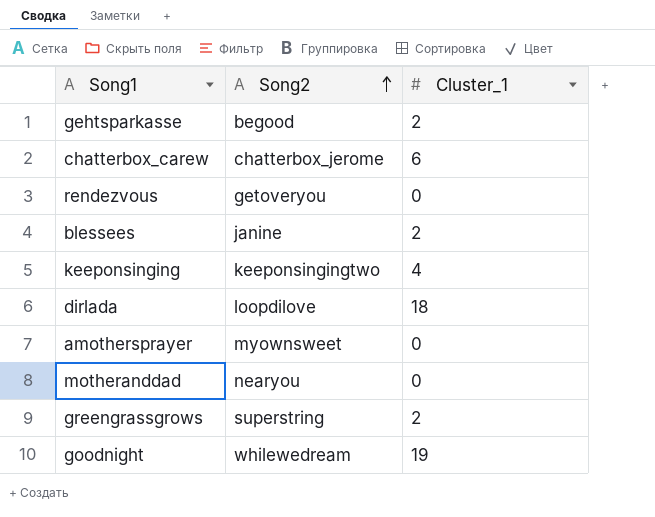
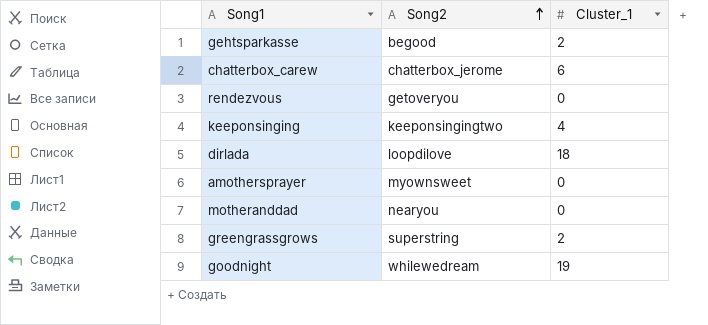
row blessees: janine | 2 -> none

